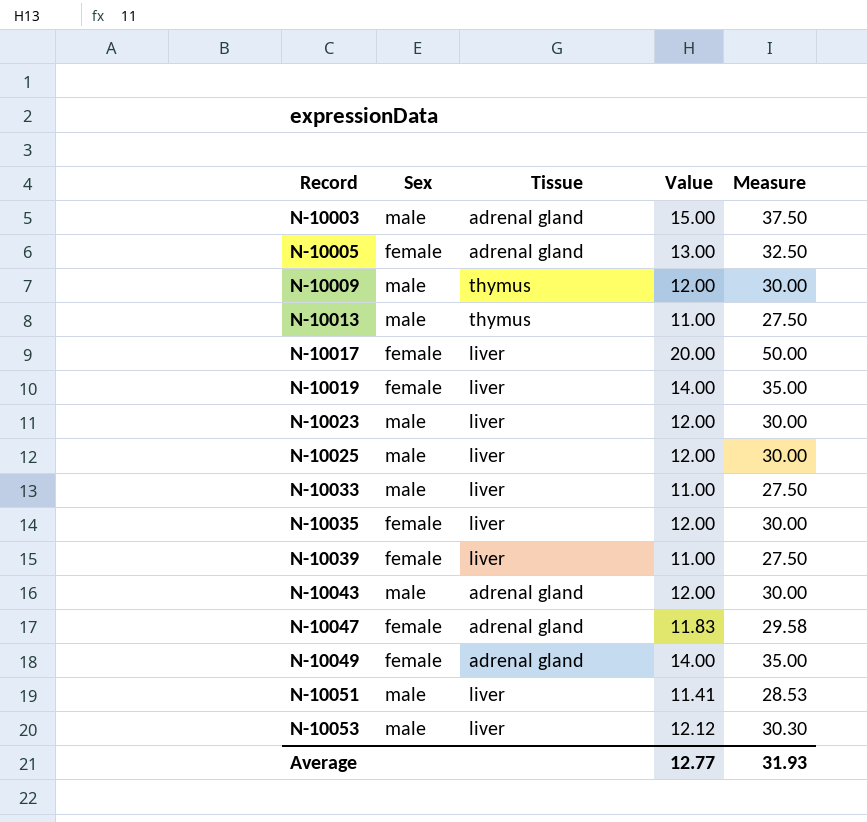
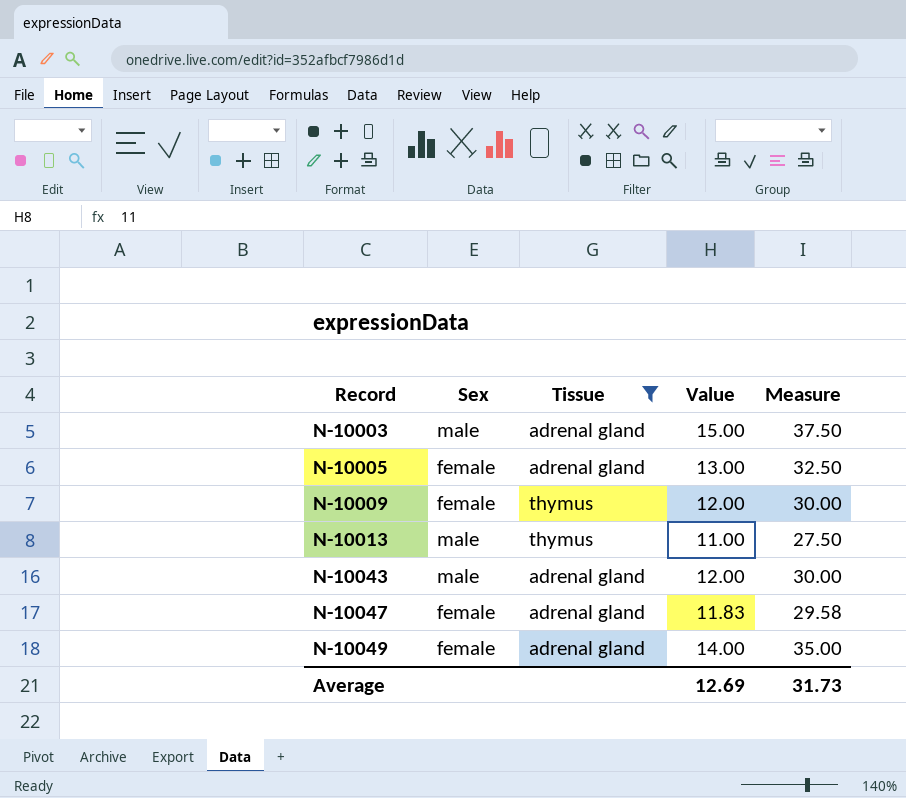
filter: none -> Tissue != liver
N-10009 | Sex: male -> female
Average | Value: 12.77 -> 12.69
Average | Measure: 31.93 -> 31.73

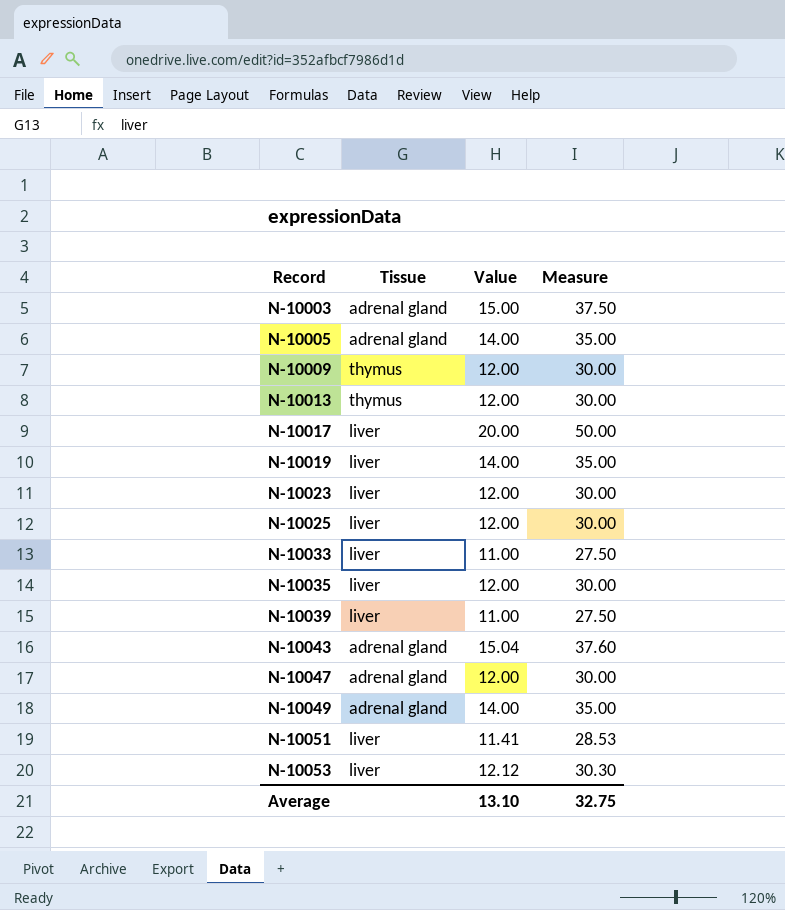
filter: Tissue != liver -> none
column Sex | position: 2 -> none
N-10005 | Value: 13.00 -> 14.00
N-10005 | Measure: 32.50 -> 35.00
N-10013 | Value: 11.00 -> 12.00
N-10013 | Measure: 27.50 -> 30.00
N-10043 | Value: 12.00 -> 15.04
N-10043 | Measure: 30.00 -> 37.60
N-10047 | Value: 11.83 -> 12.00
N-10047 | Measure: 29.58 -> 30.00
Average | Value: 12.69 -> 13.10
Average | Measure: 31.73 -> 32.75

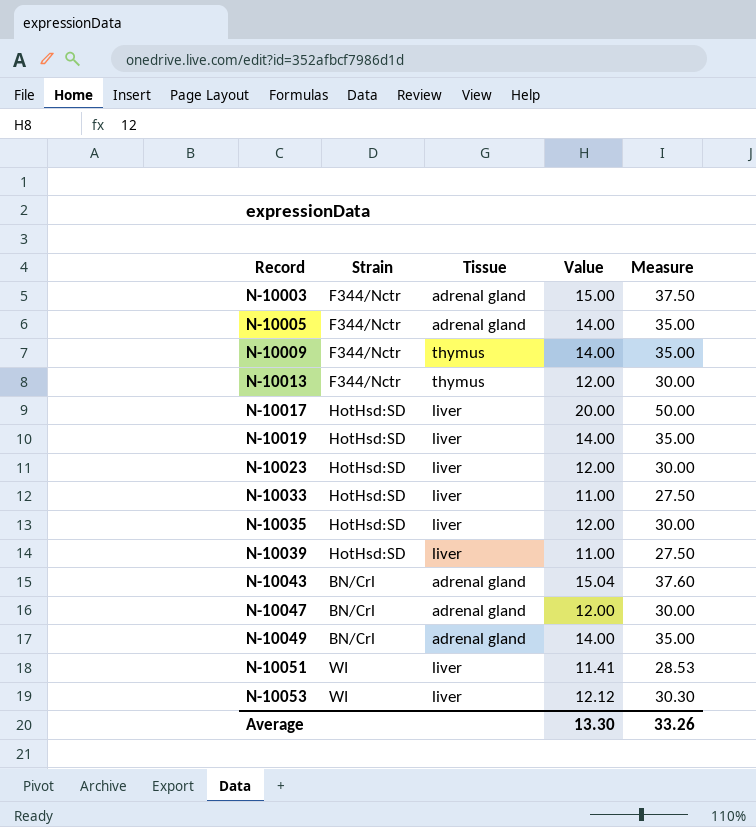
column Strain | position: none -> 2
row N-10025: liver | 12.00 | 30.00 -> none
N-10009 | Value: 12.00 -> 14.00
N-10009 | Measure: 30.00 -> 35.00
Average | Value: 13.10 -> 13.30
Average | Measure: 32.75 -> 33.26

